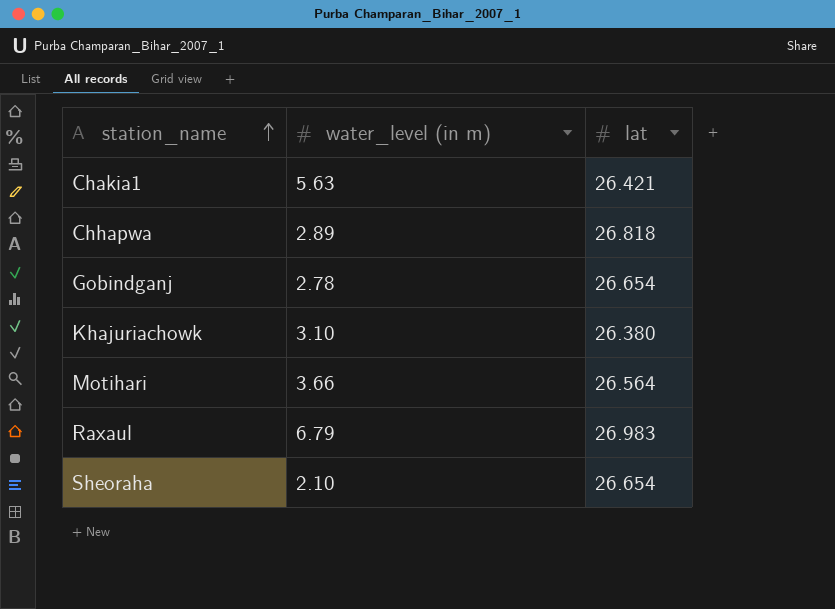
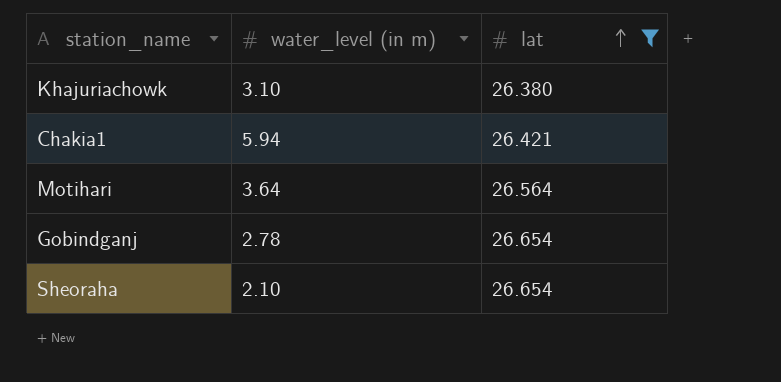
filter: none -> lat <= 26.654
row order: station_name ascending -> lat ascending
Chakia1 | water_level (in m): 5.63 -> 5.94
Motihari | water_level (in m): 3.66 -> 3.64

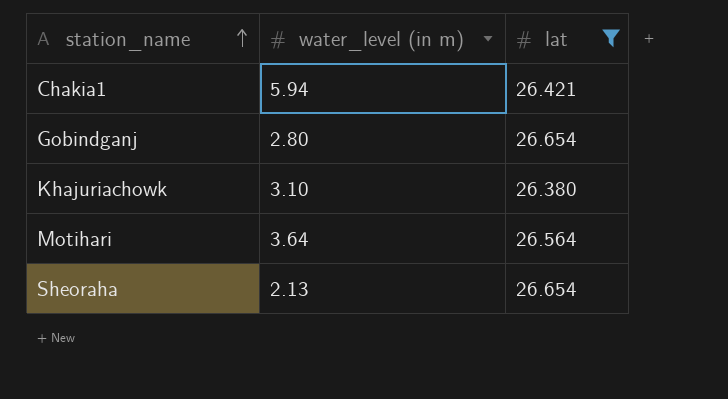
row order: lat ascending -> station_name ascending
Gobindganj | water_level (in m): 2.78 -> 2.80
Sheoraha | water_level (in m): 2.10 -> 2.13

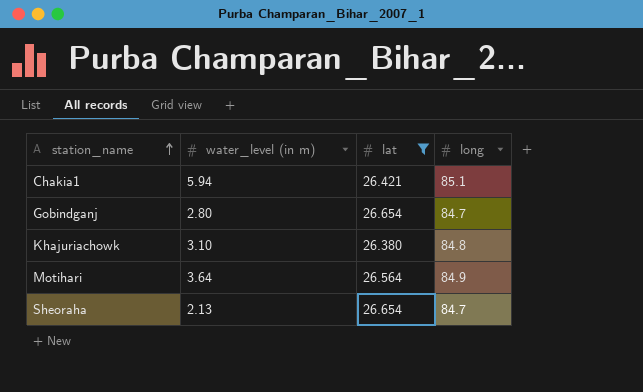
column long | position: none -> 4

